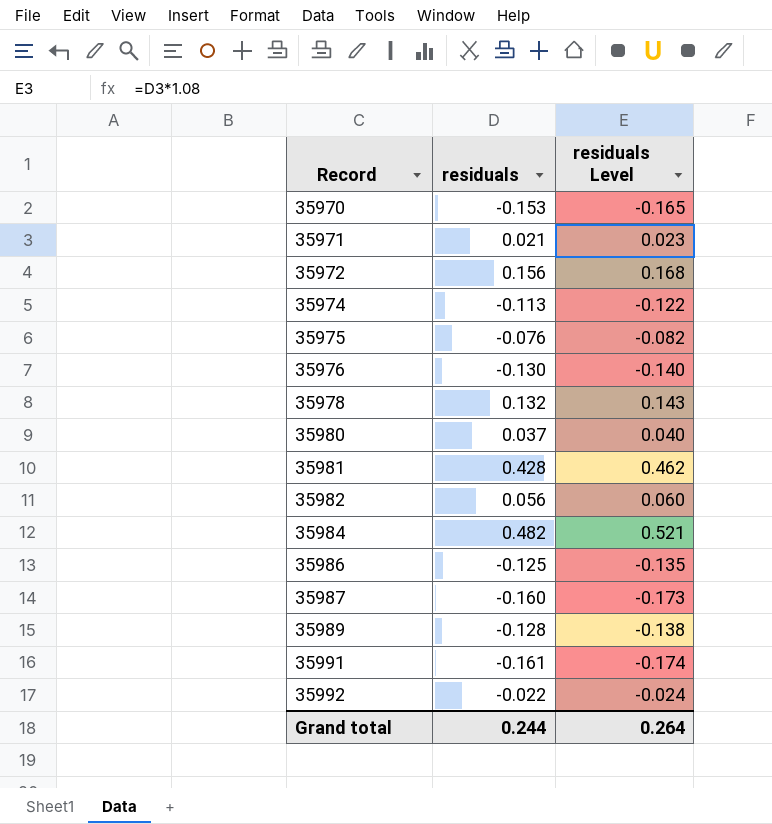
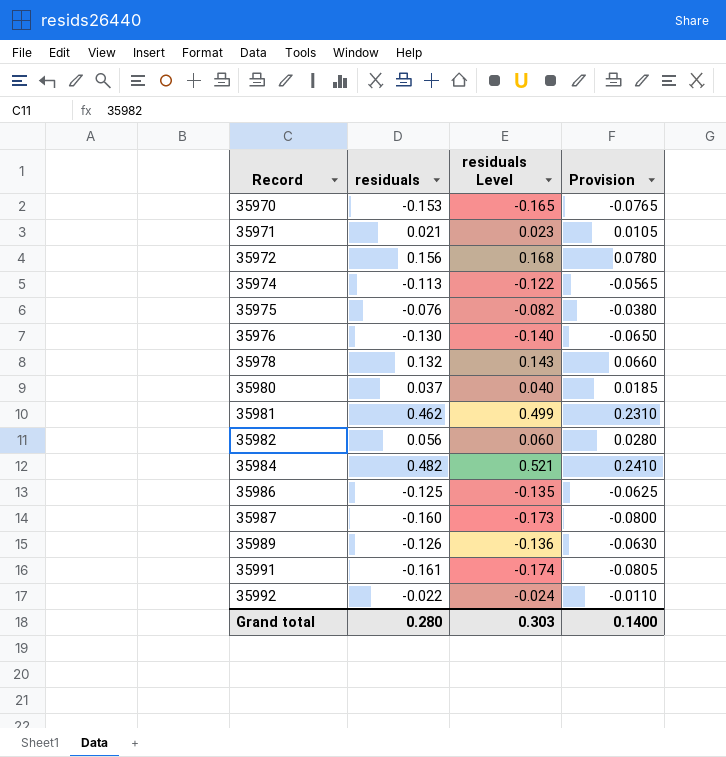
column Provision | formula: none -> [residuals] * 0.5
35981 | residuals: 0.428 -> 0.462
35981 | residuals Level: 0.462 -> 0.499
35989 | residuals: -0.128 -> -0.126
35989 | residuals Level: -0.138 -> -0.136
Grand total | residuals: 0.244 -> 0.280
Grand total | residuals Level: 0.264 -> 0.303

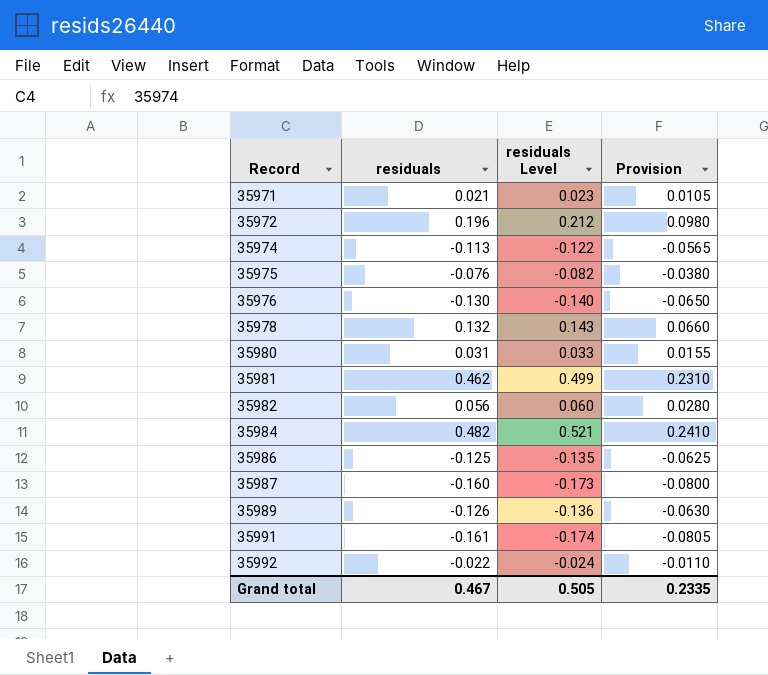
row 35970: -0.153 | -0.165 | -0.0765 -> none
35972 | residuals: 0.156 -> 0.196
35972 | residuals Level: 0.168 -> 0.212
35972 | Provision: 0.0780 -> 0.0980
35980 | residuals: 0.037 -> 0.031
35980 | residuals Level: 0.040 -> 0.033
35980 | Provision: 0.0185 -> 0.0155
Grand total | residuals: 0.280 -> 0.467
Grand total | residuals Level: 0.303 -> 0.505
Grand total | Provision: 0.1400 -> 0.2335

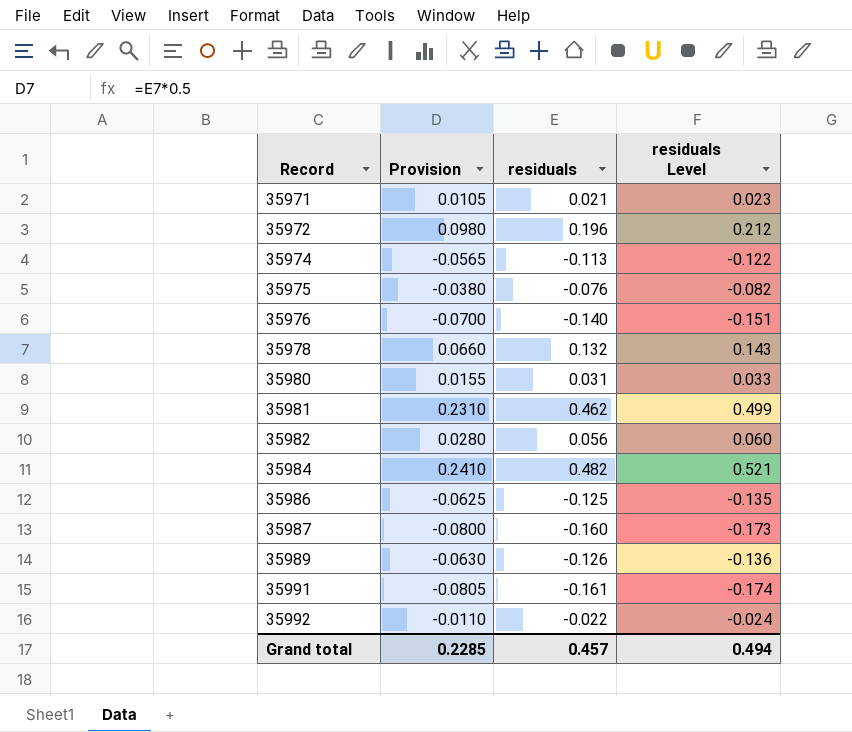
column Provision | position: 4 -> 2
35976 | Provision: -0.0650 -> -0.0700
35976 | residuals: -0.130 -> -0.140
35976 | residuals Level: -0.140 -> -0.151
Grand total | Provision: 0.2335 -> 0.2285
Grand total | residuals: 0.467 -> 0.457
Grand total | residuals Level: 0.505 -> 0.494

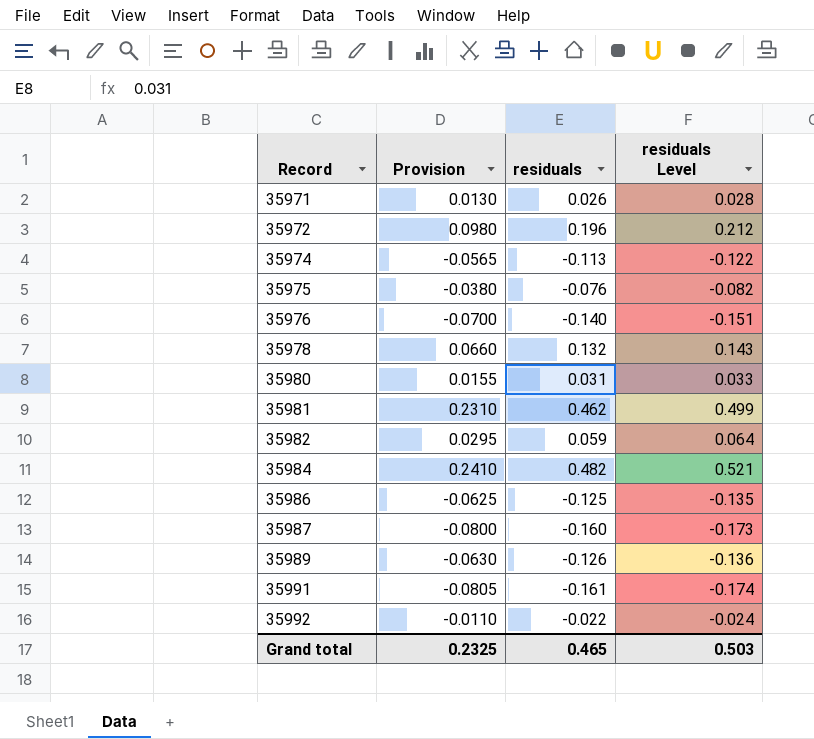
35971 | Provision: 0.0105 -> 0.0130
35971 | residuals: 0.021 -> 0.026
35971 | residuals Level: 0.023 -> 0.028
35982 | Provision: 0.0280 -> 0.0295
35982 | residuals: 0.056 -> 0.059
35982 | residuals Level: 0.060 -> 0.064
Grand total | Provision: 0.2285 -> 0.2325
Grand total | residuals: 0.457 -> 0.465
Grand total | residuals Level: 0.494 -> 0.503

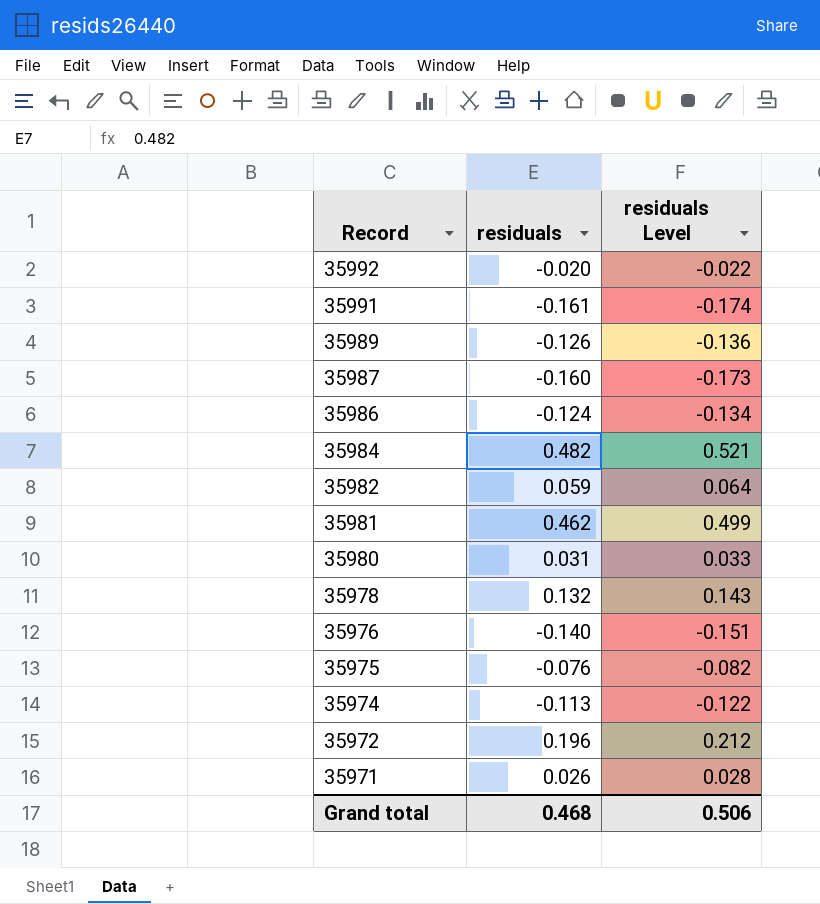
row order: Record ascending -> Record descending
column Provision | formula: [residuals] * 0.5 -> none
35992 | residuals: -0.022 -> -0.020
35992 | residuals Level: -0.024 -> -0.022
35986 | residuals: -0.125 -> -0.124
35986 | residuals Level: -0.135 -> -0.134
Grand total | residuals: 0.465 -> 0.468
Grand total | residuals Level: 0.503 -> 0.506

